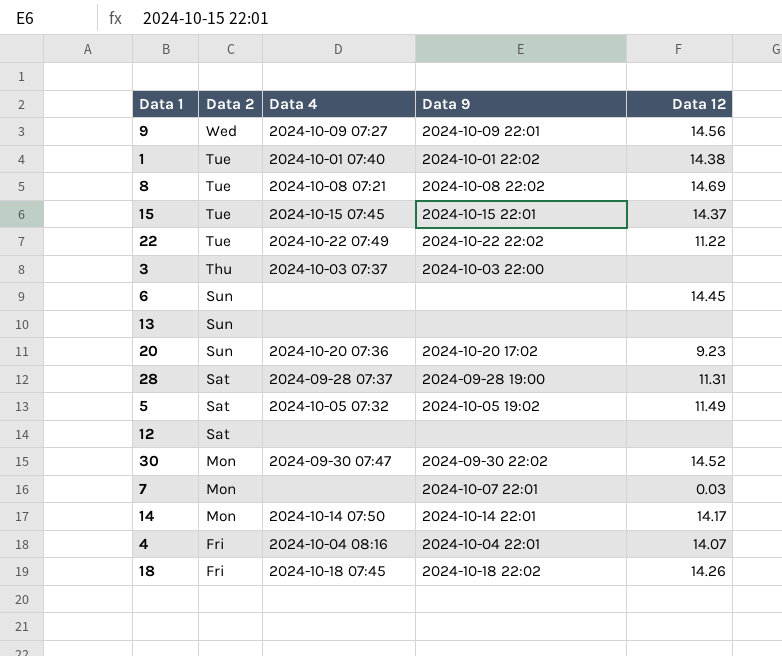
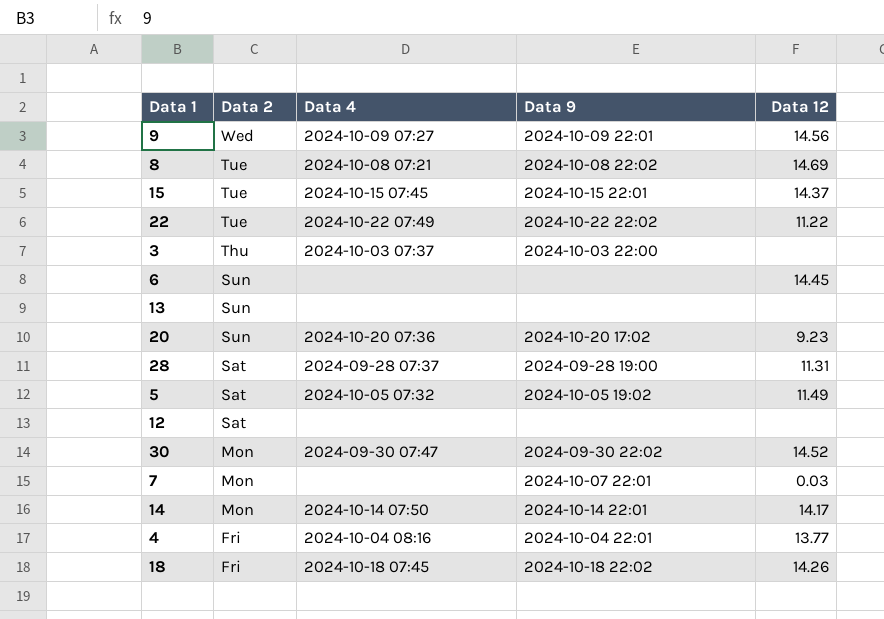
row 1: Tue | 2024-10-01 07:40 | 2024-10-01 22:02 | 14.38 -> none
4 | Data 12: 14.07 -> 13.77

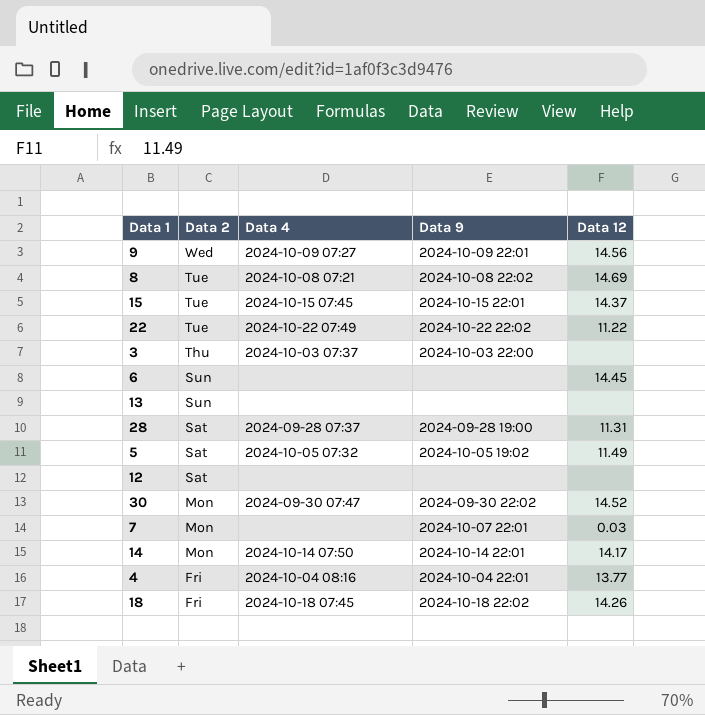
row 20: Sun | 2024-10-20 07:36 | 2024-10-20 17:02 | 9.23 -> none

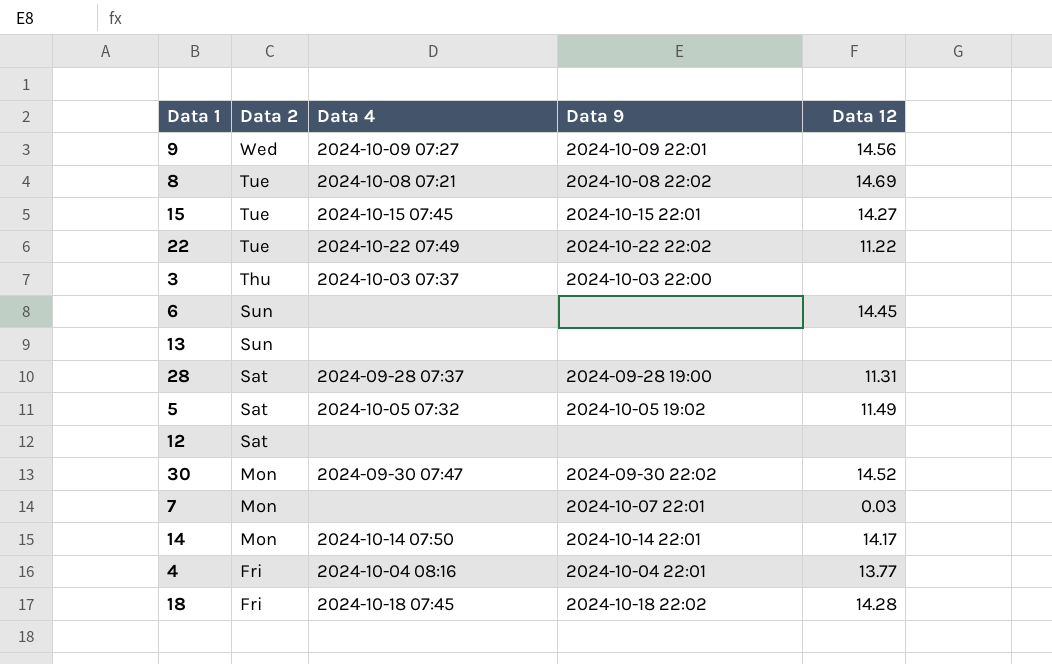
15 | Data 12: 14.37 -> 14.27
18 | Data 12: 14.26 -> 14.28

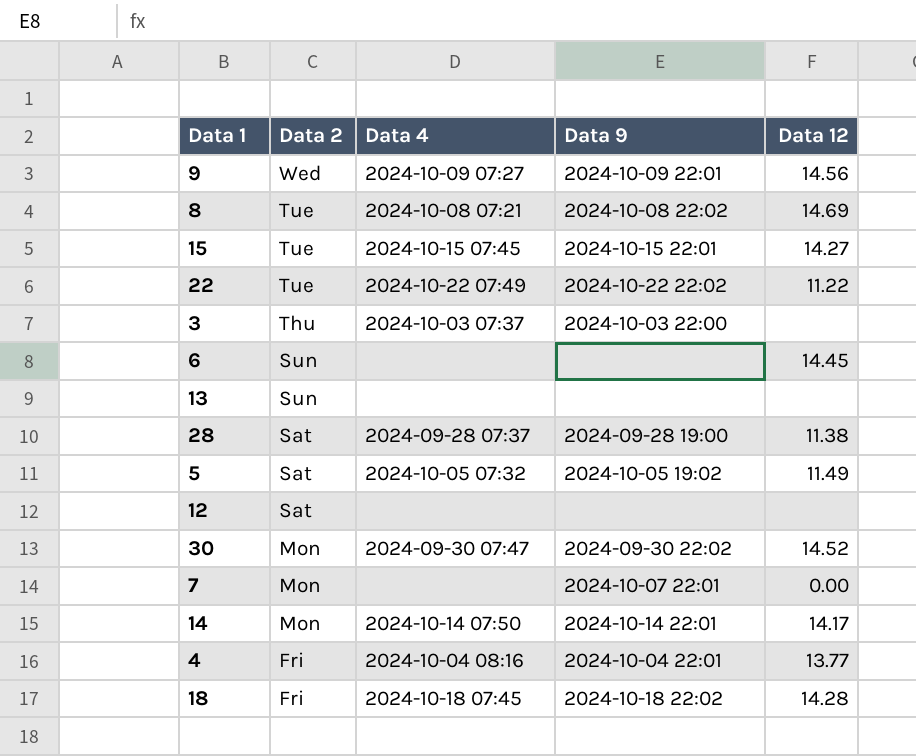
28 | Data 12: 11.31 -> 11.38
7 | Data 12: 0.03 -> 0.00

